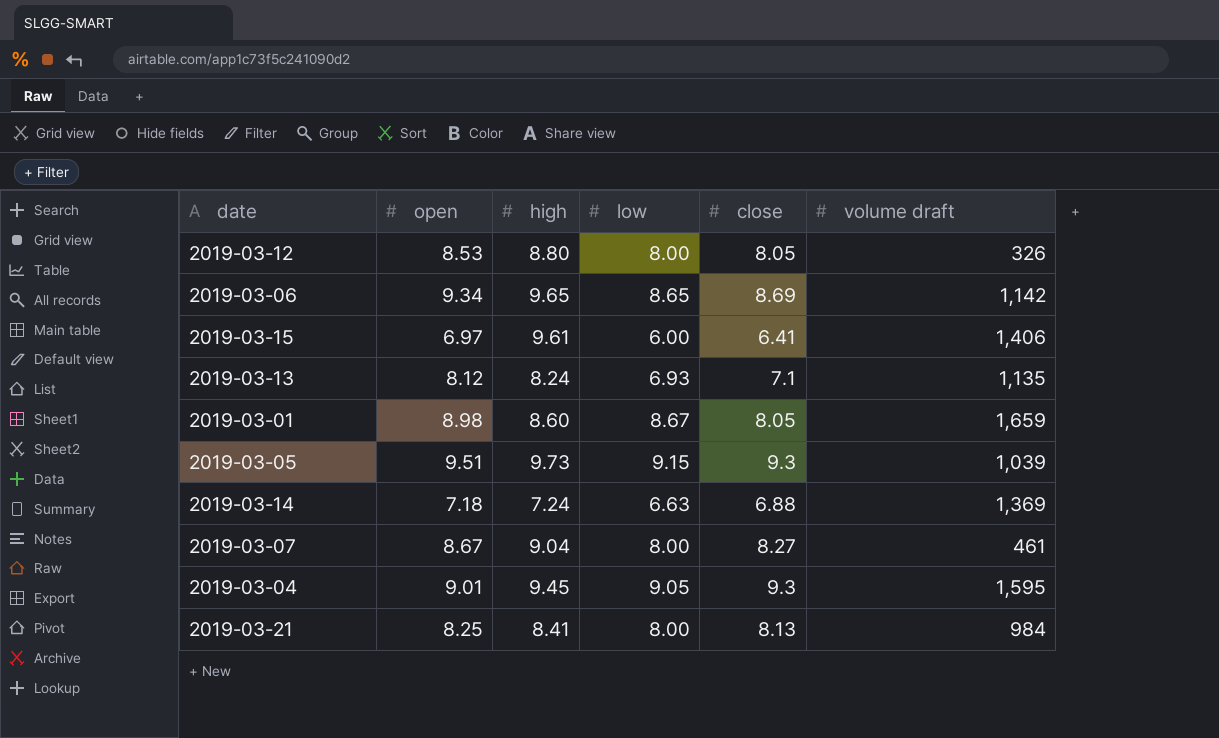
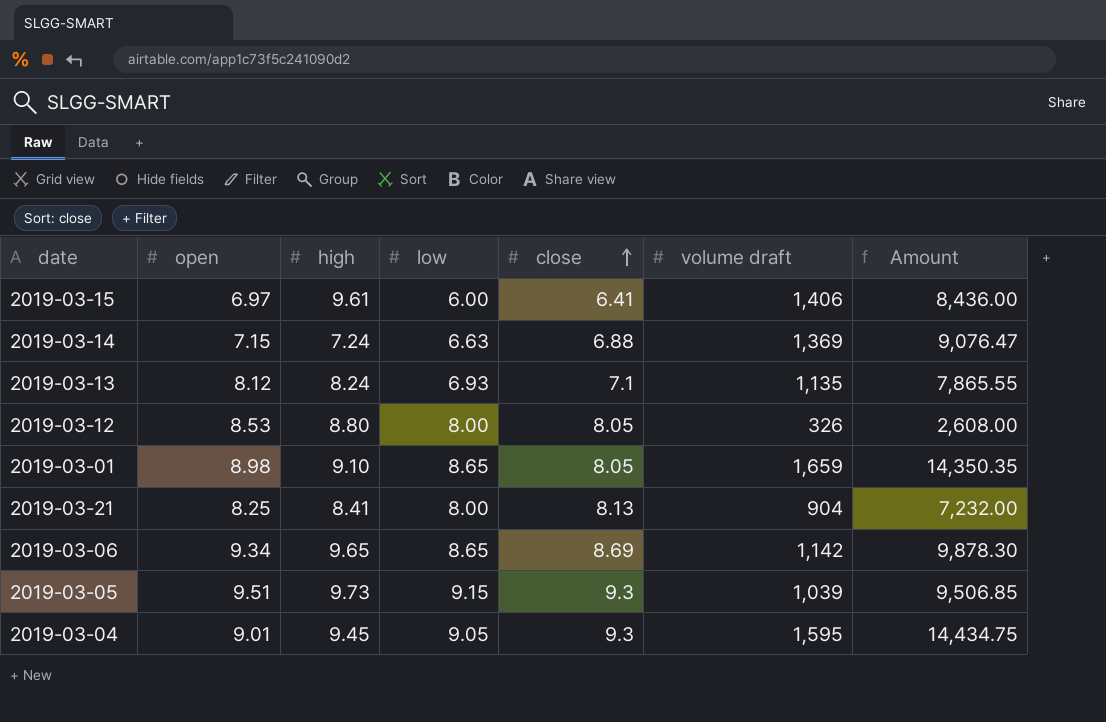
row order: none -> close ascending
column Amount | formula: none -> [low] * [volume draft]
row 2019-03-07: 8.67 | 9.04 | 8.00 | 8.27 | 461 -> none
2019-03-14 | open: 7.18 -> 7.15
2019-03-01 | high: 8.60 -> 9.10
2019-03-01 | low: 8.67 -> 8.65
2019-03-21 | volume draft: 984 -> 904

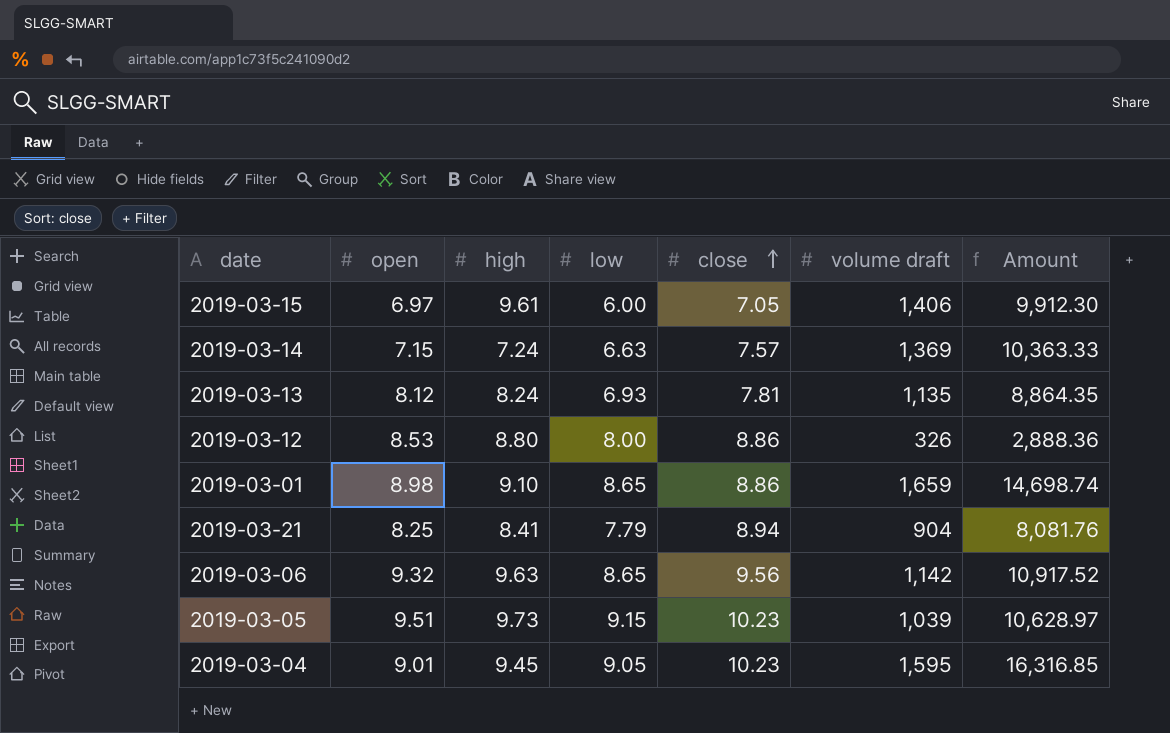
column Amount | formula: [low] * [volume draft] -> [close] * [volume draft]
2019-03-15 | close: 6.41 -> 7.05
2019-03-14 | close: 6.88 -> 7.57
2019-03-13 | close: 7.1 -> 7.81
2019-03-12 | close: 8.05 -> 8.86
2019-03-01 | close: 8.05 -> 8.86
2019-03-21 | low: 8.00 -> 7.79
2019-03-21 | close: 8.13 -> 8.94
2019-03-06 | open: 9.34 -> 9.32
2019-03-06 | high: 9.65 -> 9.63
2019-03-06 | close: 8.69 -> 9.56
2019-03-05 | close: 9.3 -> 10.23
2019-03-04 | close: 9.3 -> 10.23

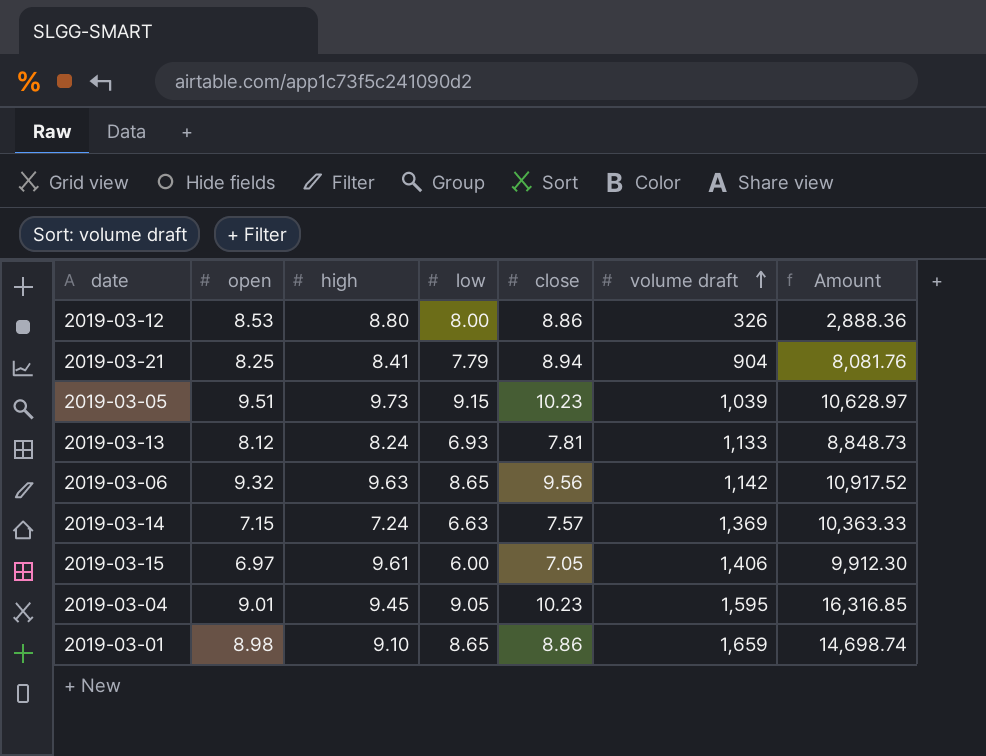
row order: close ascending -> volume draft ascending
2019-03-13 | volume draft: 1,135 -> 1,133
2019-03-13 | Amount: 8,864.35 -> 8,848.73

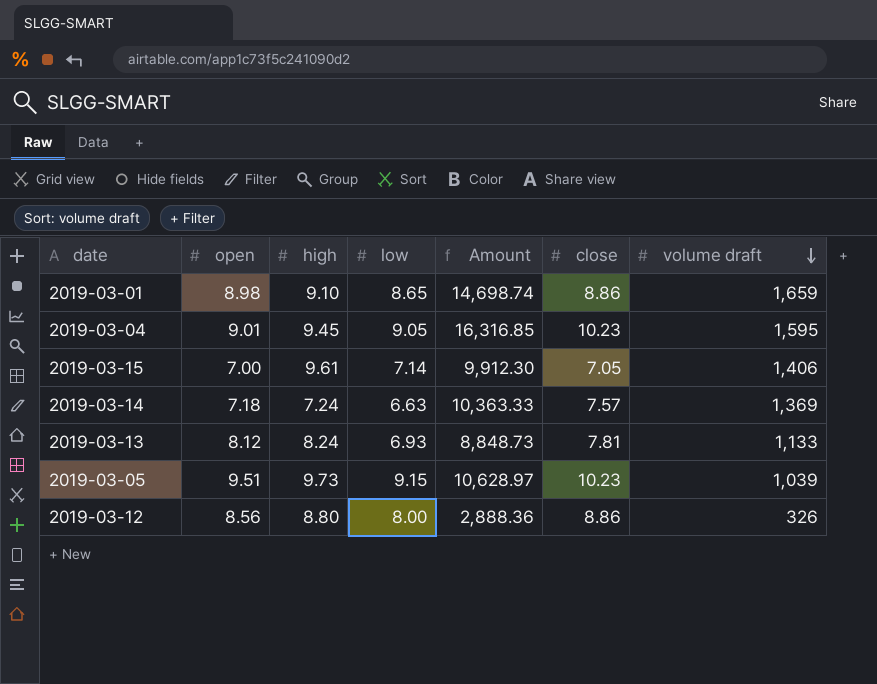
row order: volume draft ascending -> volume draft descending
column Amount | position: 7 -> 5
row 2019-03-21: 8.25 | 8.41 | 7.79 | 8.94 | 904 | 8,081.76 -> none
row 2019-03-06: 9.32 | 9.63 | 8.65 | 9.56 | 1,142 | 10,917.52 -> none
2019-03-15 | open: 6.97 -> 7.00
2019-03-15 | low: 6.00 -> 7.14
2019-03-14 | open: 7.15 -> 7.18
2019-03-12 | open: 8.53 -> 8.56

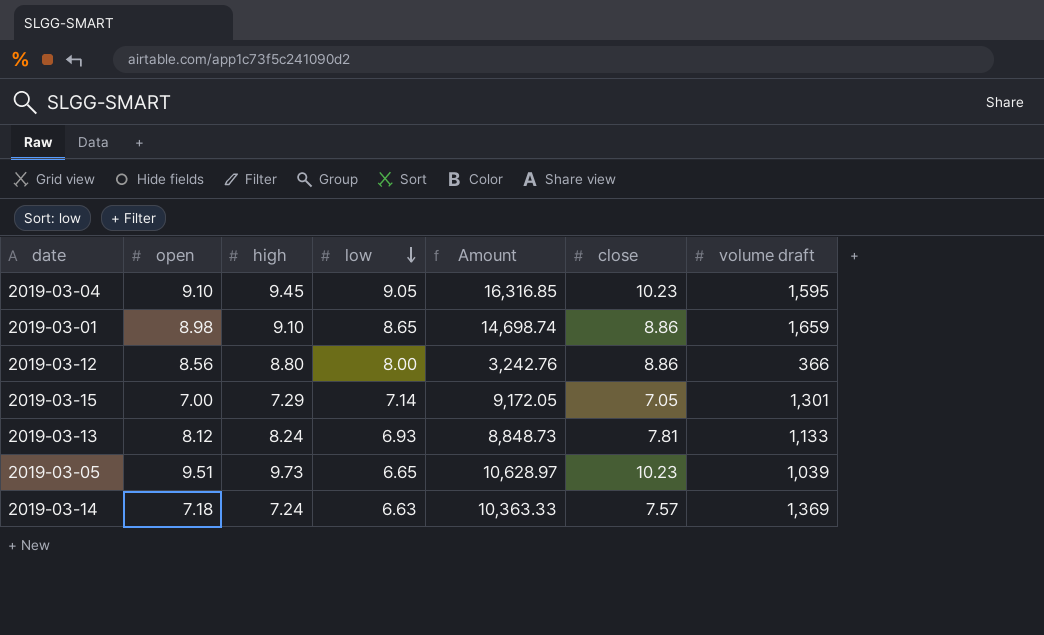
row order: volume draft descending -> low descending
2019-03-04 | open: 9.01 -> 9.10
2019-03-12 | Amount: 2,888.36 -> 3,242.76
2019-03-12 | volume draft: 326 -> 366
2019-03-15 | high: 9.61 -> 7.29
2019-03-15 | Amount: 9,912.30 -> 9,172.05
2019-03-15 | volume draft: 1,406 -> 1,301
2019-03-05 | low: 9.15 -> 6.65

